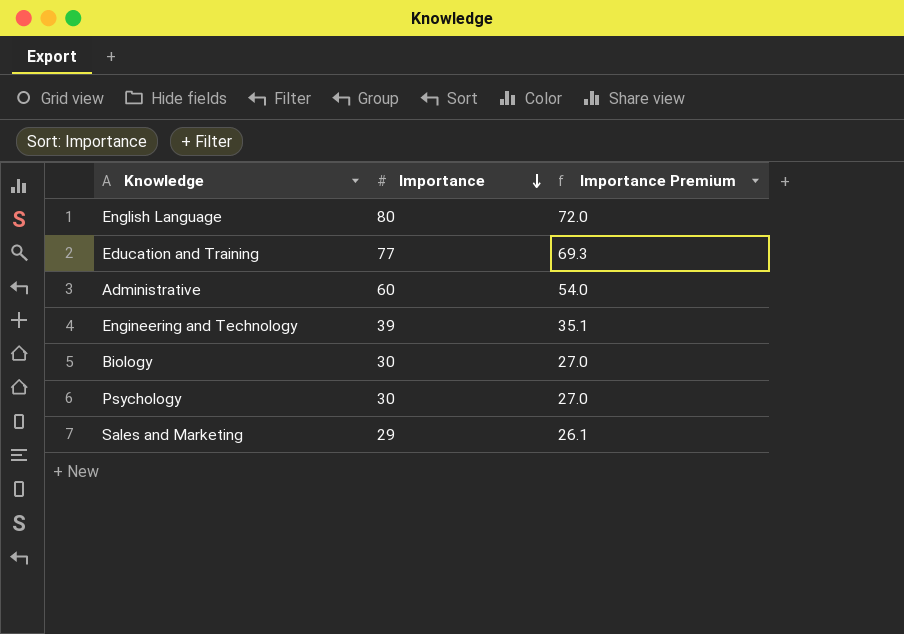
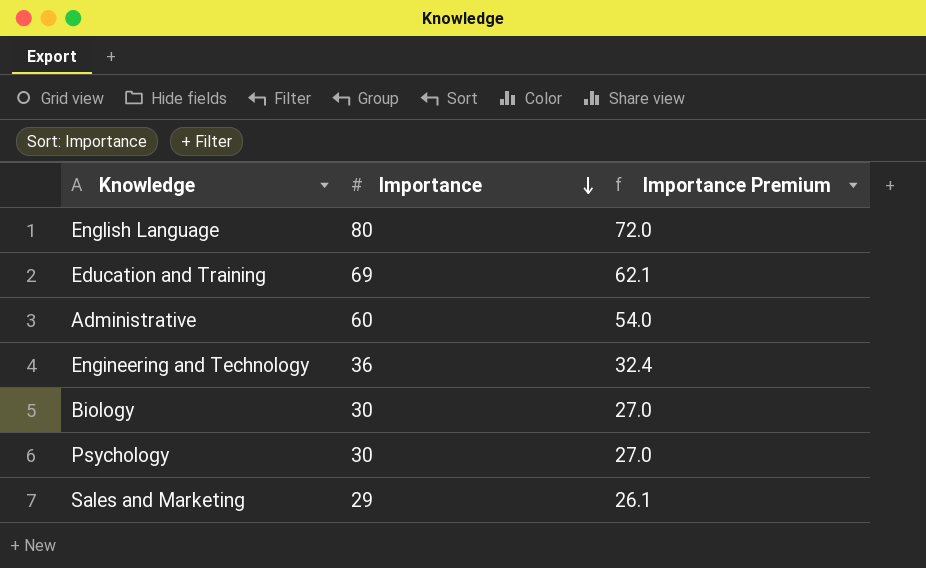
Education and Training | Importance: 77 -> 69
Education and Training | Importance Premium: 69.3 -> 62.1
Engineering and Technology | Importance: 39 -> 36
Engineering and Technology | Importance Premium: 35.1 -> 32.4

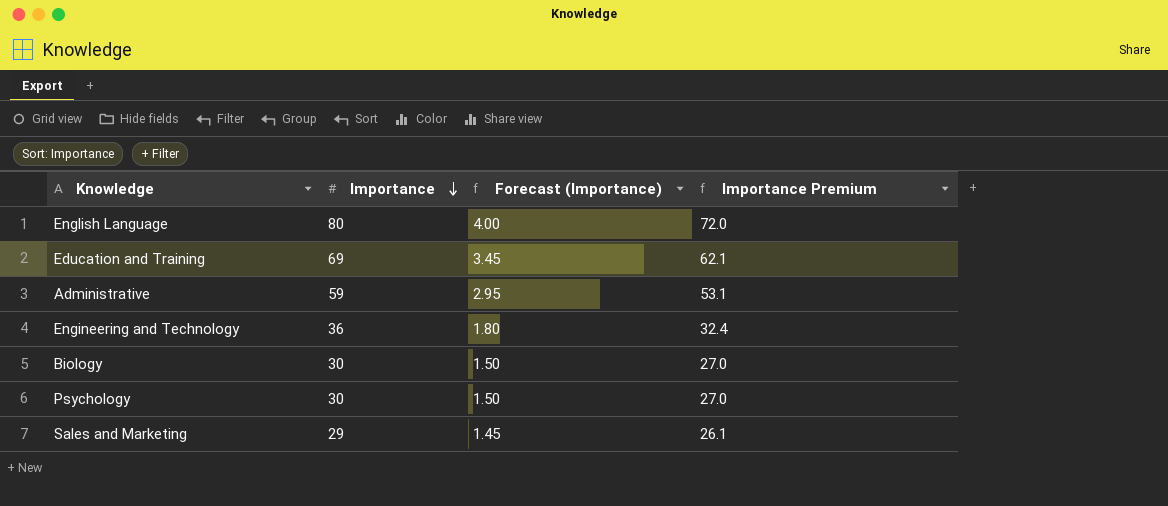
column Forecast (Importance) | formula: none -> [Importance] * 0.05
Administrative | Importance: 60 -> 59
Administrative | Importance Premium: 54.0 -> 53.1

